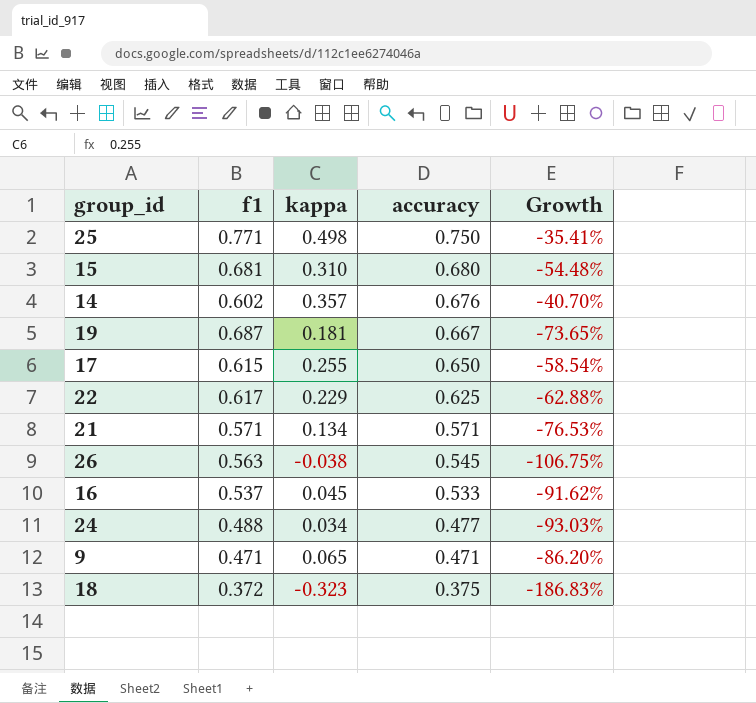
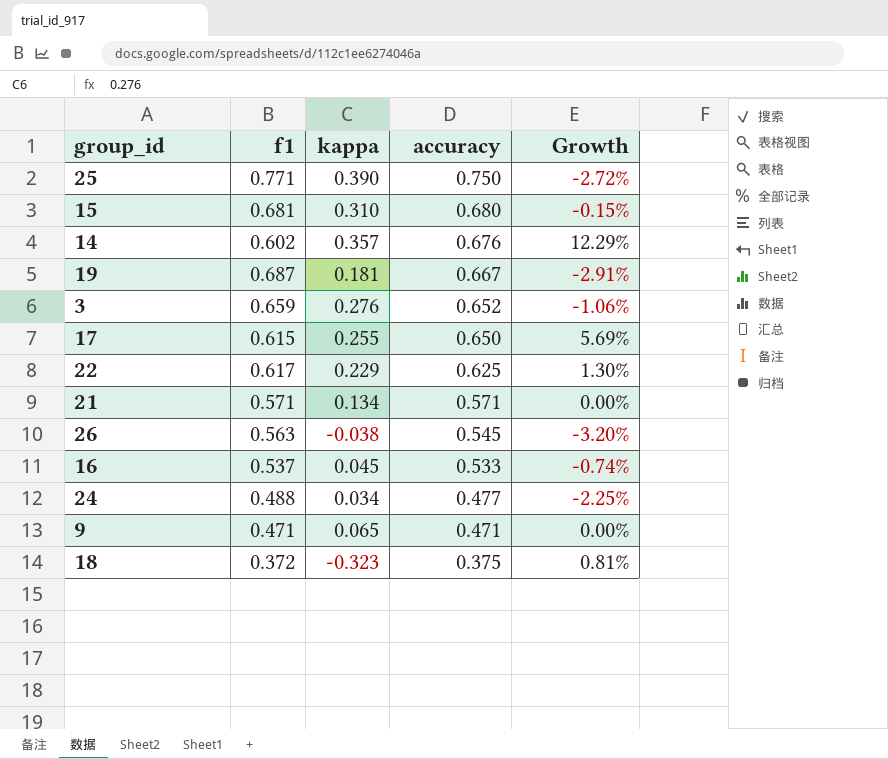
column Growth | formula: ([kappa] - [f1]) / [f1] -> ([accuracy] - [f1]) / [f1]
25 | kappa: 0.498 -> 0.390
row 3: none -> 0.659 | 0.276 | 0.652 | -1.06%

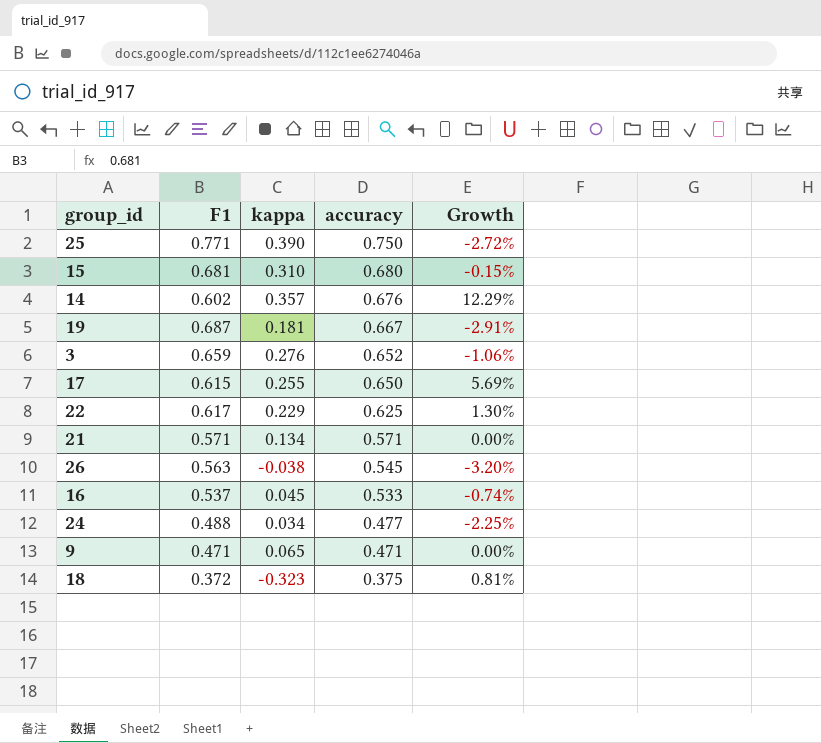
column name: f1 -> F1

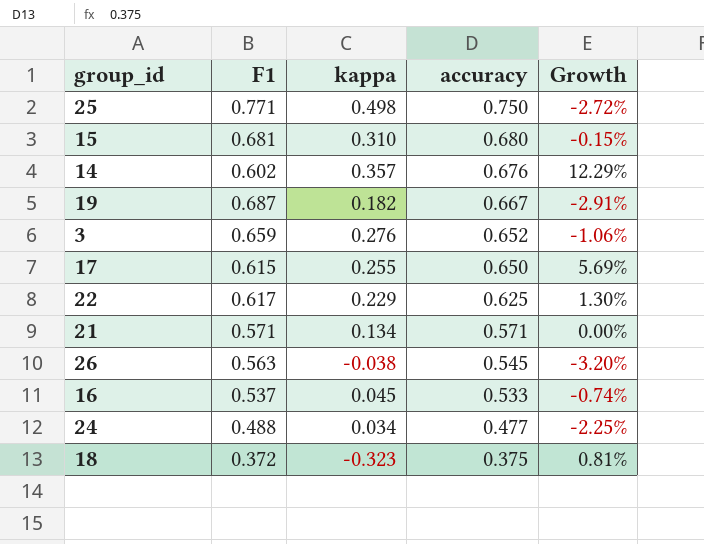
row 9: 0.471 | 0.065 | 0.471 | 0.00% -> none
25 | kappa: 0.390 -> 0.498
19 | kappa: 0.181 -> 0.182

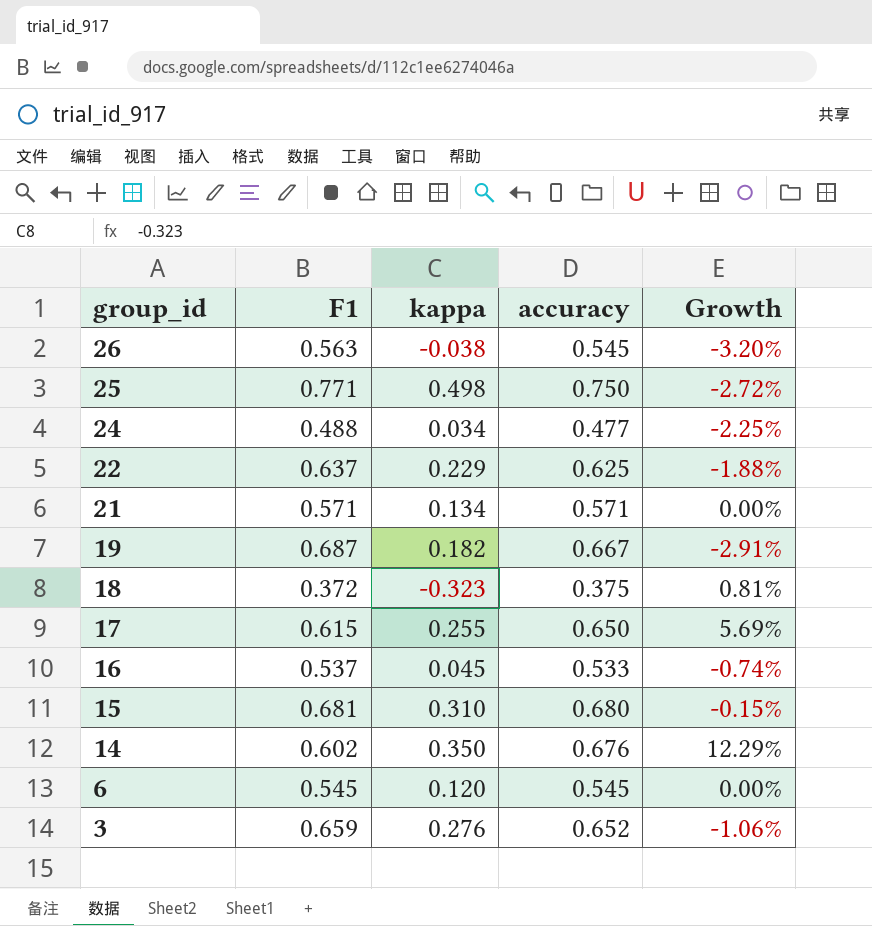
row order: accuracy descending -> group_id descending
22 | F1: 0.617 -> 0.637
22 | Growth: 1.30% -> -1.88%
14 | kappa: 0.357 -> 0.350
row 6: none -> 0.545 | 0.120 | 0.545 | 0.00%

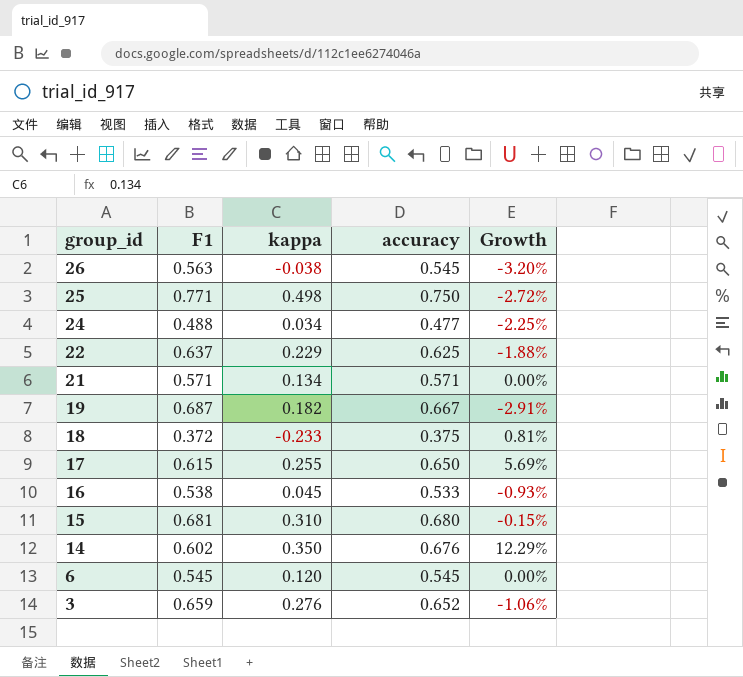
18 | kappa: -0.323 -> -0.233
16 | F1: 0.537 -> 0.538
16 | Growth: -0.74% -> -0.93%

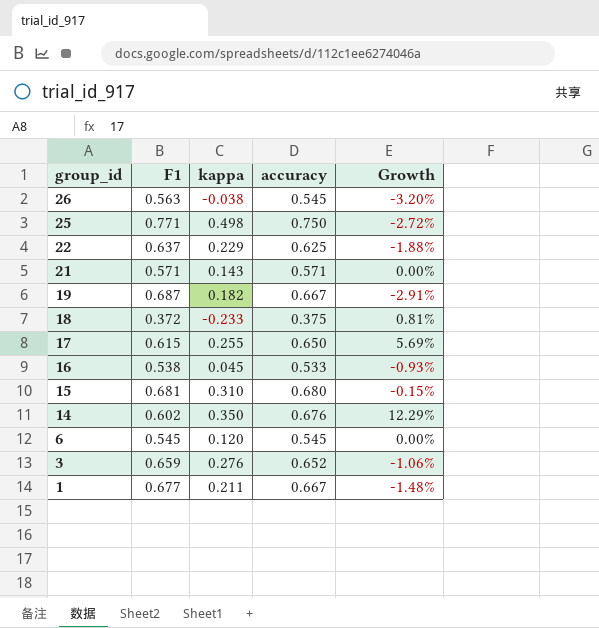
row 24: 0.488 | 0.034 | 0.477 | -2.25% -> none
21 | kappa: 0.134 -> 0.143
row 1: none -> 0.677 | 0.211 | 0.667 | -1.48%

